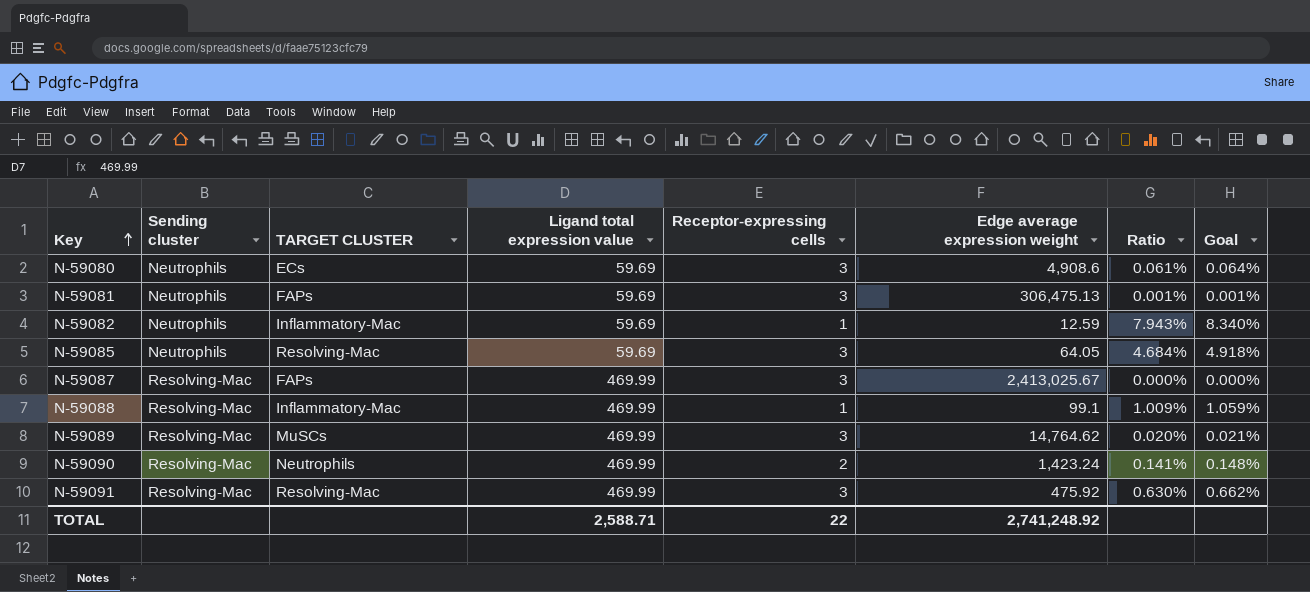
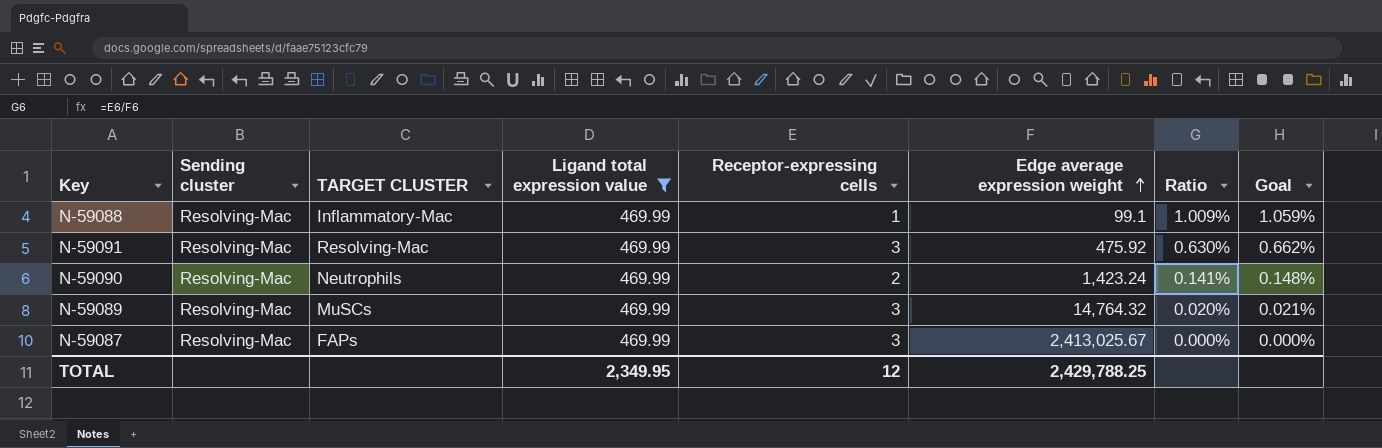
filter: none -> Ligand total expression value = 469.99
row order: Key ascending -> Edge average expression weight ascending
N-59089 | Edge average expression weight: 14,764.62 -> 14,764.32
TOTAL | Ligand total expression value: 2,588.71 -> 2,349.95
TOTAL | Receptor-expressing cells: 22 -> 12
TOTAL | Edge average expression weight: 2,741,248.92 -> 2,429,788.25

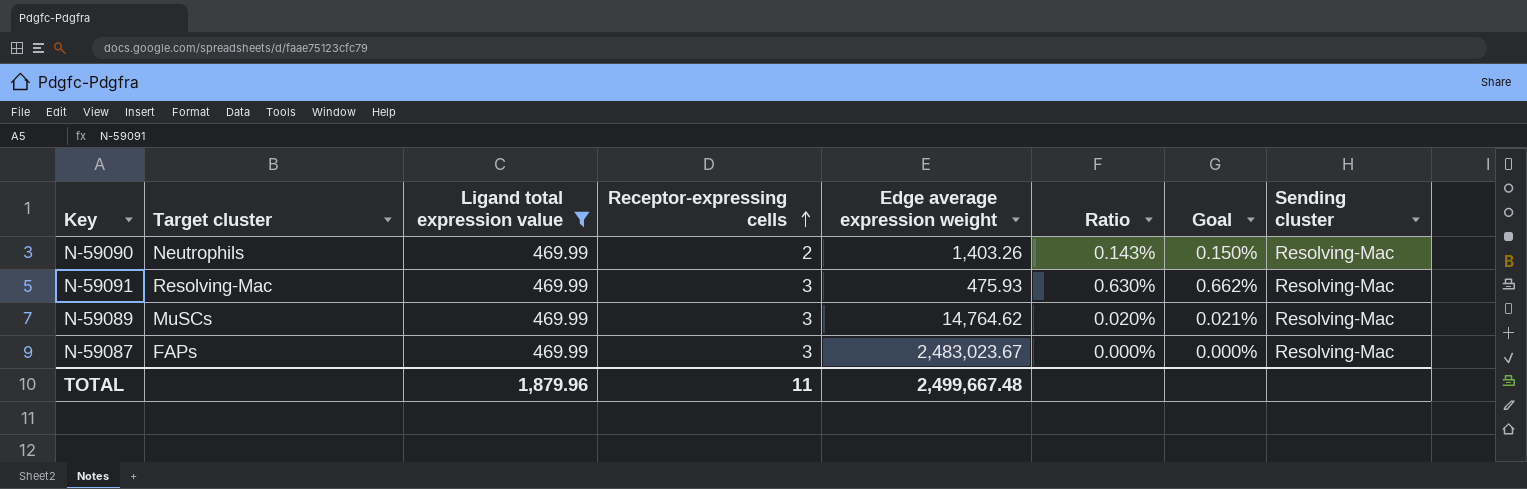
row order: Edge average expression weight ascending -> Receptor-expressing cells ascending
column name: TARGET CLUSTER -> Target cluster
column Sending cluster | position: 2 -> 8
row N-59088: Resolving-Mac | Inflammatory-Mac | 469.99 | 1 | 99.1 | 1.009% | 1.059% -> none
N-59090 | Edge average expression weight: 1,423.24 -> 1,403.26
N-59090 | Ratio: 0.141% -> 0.143%
N-59090 | Goal: 0.148% -> 0.150%
N-59091 | Edge average expression weight: 475.92 -> 475.93
N-59089 | Edge average expression weight: 14,764.32 -> 14,764.62
N-59087 | Edge average expression weight: 2,413,025.67 -> 2,483,023.67
TOTAL | Ligand total expression value: 2,349.95 -> 1,879.96
TOTAL | Receptor-expressing cells: 12 -> 11
TOTAL | Edge average expression weight: 2,429,788.25 -> 2,499,667.48

